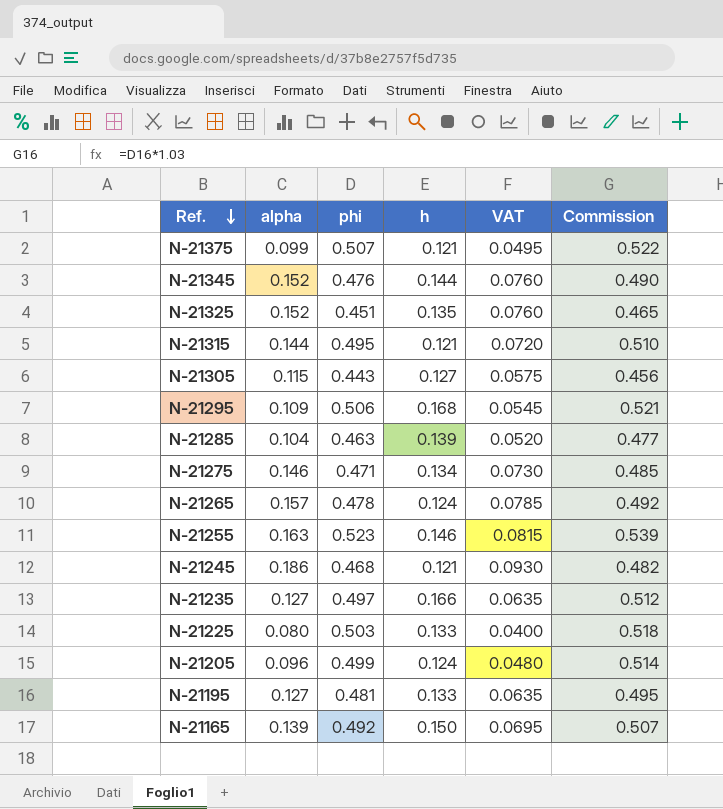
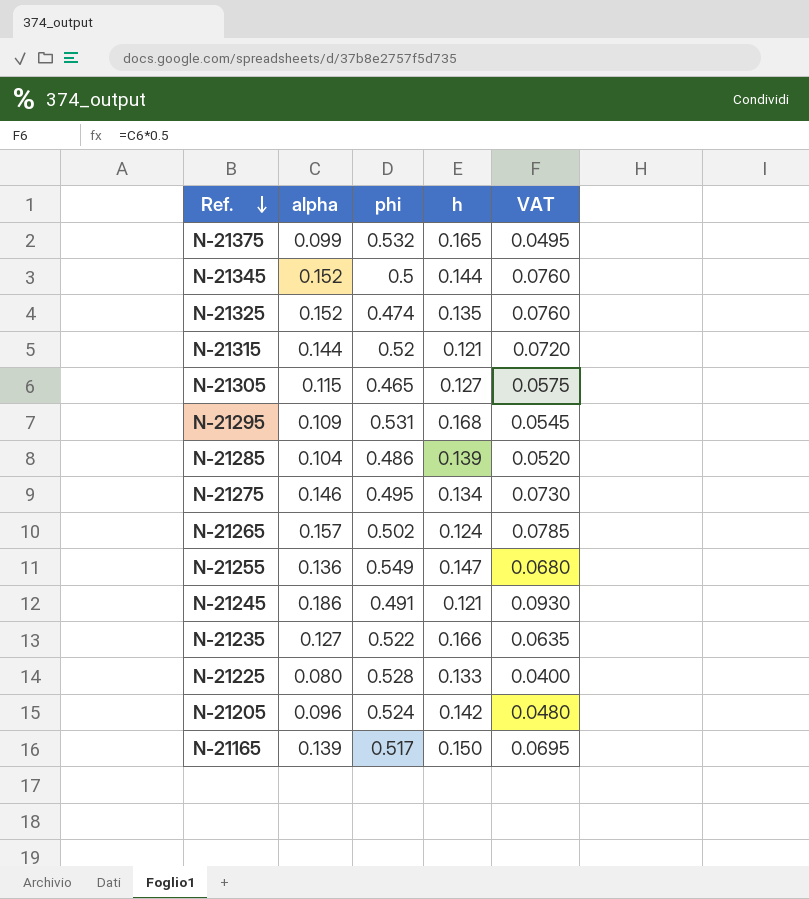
column Commission | formula: [phi] * 1.03 -> none
row N-21195: 0.127 | 0.481 | 0.133 | 0.0635 | 0.495 -> none
N-21375 | phi: 0.507 -> 0.532
N-21375 | h: 0.121 -> 0.165
N-21345 | phi: 0.476 -> 0.5
N-21325 | phi: 0.451 -> 0.474
N-21315 | phi: 0.495 -> 0.52
N-21305 | phi: 0.443 -> 0.465
N-21295 | phi: 0.506 -> 0.531
N-21285 | phi: 0.463 -> 0.486
N-21275 | phi: 0.471 -> 0.495
N-21265 | phi: 0.478 -> 0.502
N-21255 | alpha: 0.163 -> 0.136
N-21255 | phi: 0.523 -> 0.549
N-21255 | h: 0.146 -> 0.147
N-21255 | VAT: 0.0815 -> 0.0680
N-21245 | phi: 0.468 -> 0.491
N-21235 | phi: 0.497 -> 0.522
N-21225 | phi: 0.503 -> 0.528
N-21205 | phi: 0.499 -> 0.524
N-21205 | h: 0.124 -> 0.142
N-21165 | phi: 0.492 -> 0.517

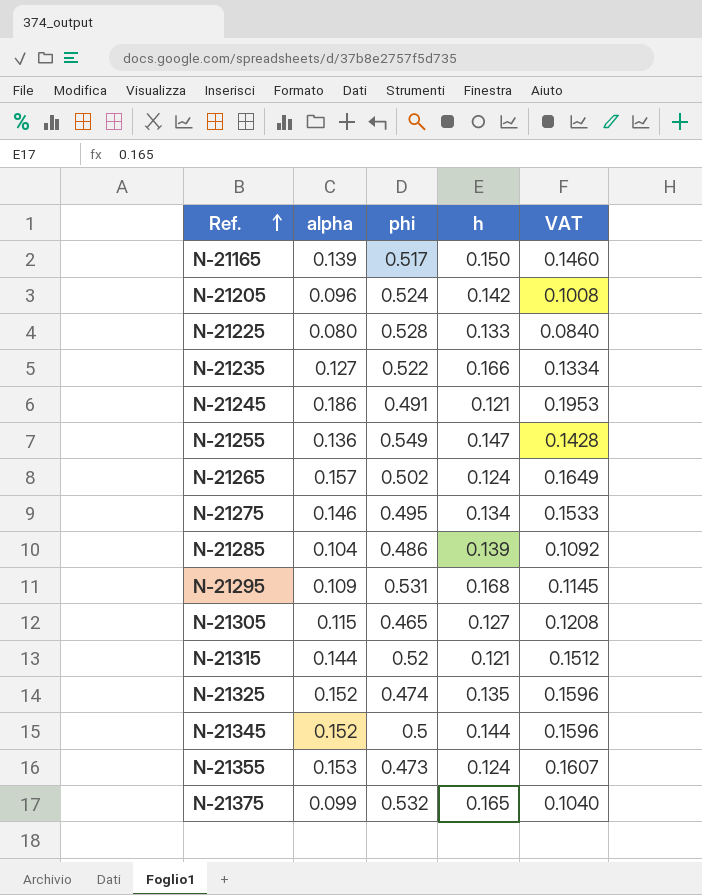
row order: Ref. descending -> Ref. ascending
column VAT | formula: [alpha] * 0.5 -> [alpha] * 1.05
row N-21355: none -> 0.153 | 0.473 | 0.124 | 0.1607

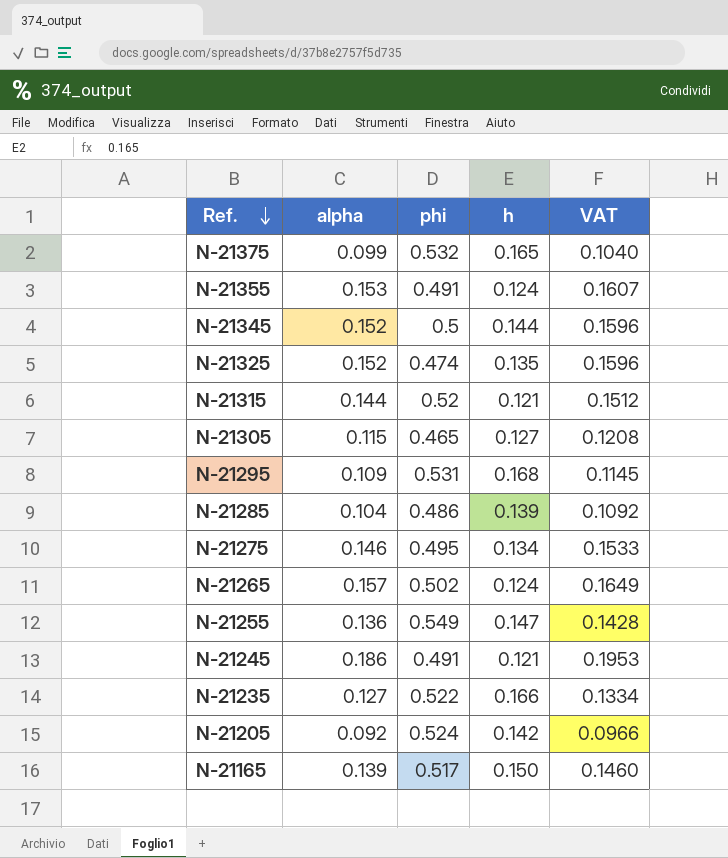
row order: Ref. ascending -> Ref. descending
row N-21225: 0.080 | 0.528 | 0.133 | 0.0840 -> none
N-21355 | phi: 0.473 -> 0.491
N-21205 | alpha: 0.096 -> 0.092
N-21205 | VAT: 0.1008 -> 0.0966

